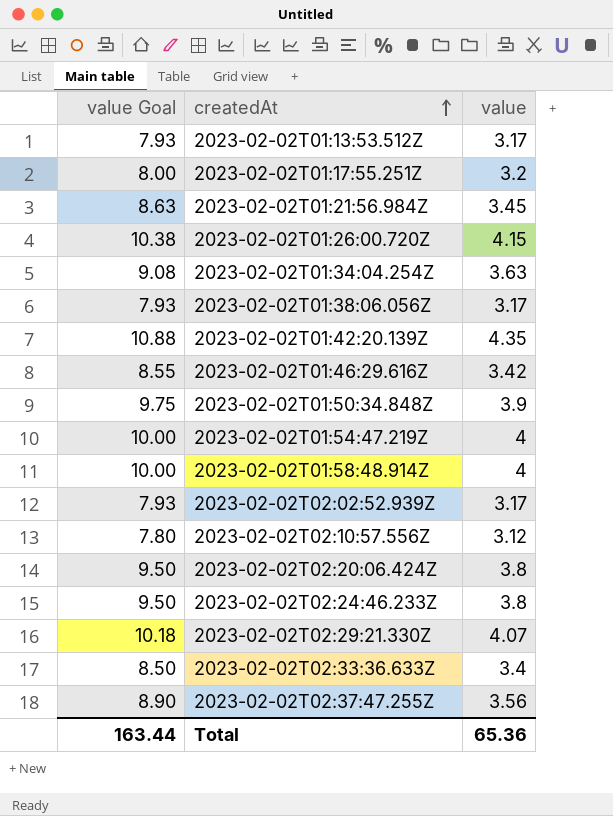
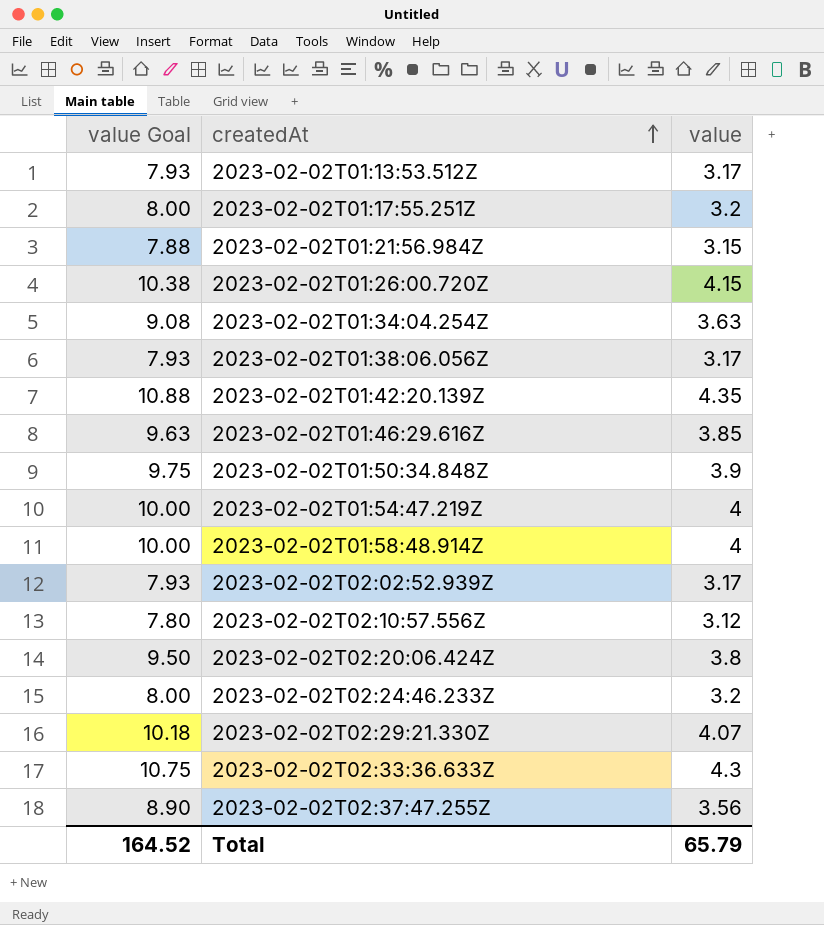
2023-02-02T01:21:56.984Z | value Goal: 8.63 -> 7.88
2023-02-02T01:21:56.984Z | value: 3.45 -> 3.15
2023-02-02T01:46:29.616Z | value Goal: 8.55 -> 9.63
2023-02-02T01:46:29.616Z | value: 3.42 -> 3.85
2023-02-02T02:24:46.233Z | value Goal: 9.50 -> 8.00
2023-02-02T02:24:46.233Z | value: 3.8 -> 3.2
2023-02-02T02:33:36.633Z | value Goal: 8.50 -> 10.75
2023-02-02T02:33:36.633Z | value: 3.4 -> 4.3
Total | value Goal: 163.44 -> 164.52
Total | value: 65.36 -> 65.79

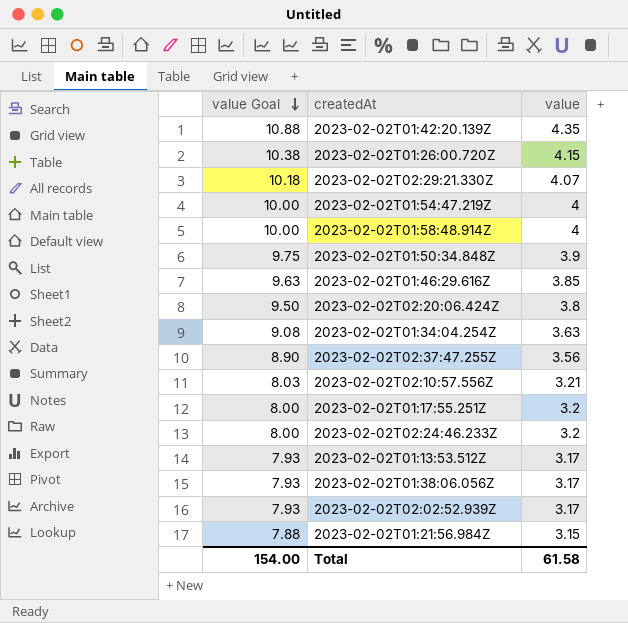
row order: createdAt ascending -> value Goal descending
row 2023-02-02T02:33:36.633Z: 10.75 | 4.3 -> none
2023-02-02T02:10:57.556Z | value Goal: 7.80 -> 8.03
2023-02-02T02:10:57.556Z | value: 3.12 -> 3.21
Total | value Goal: 164.52 -> 154.00
Total | value: 65.79 -> 61.58

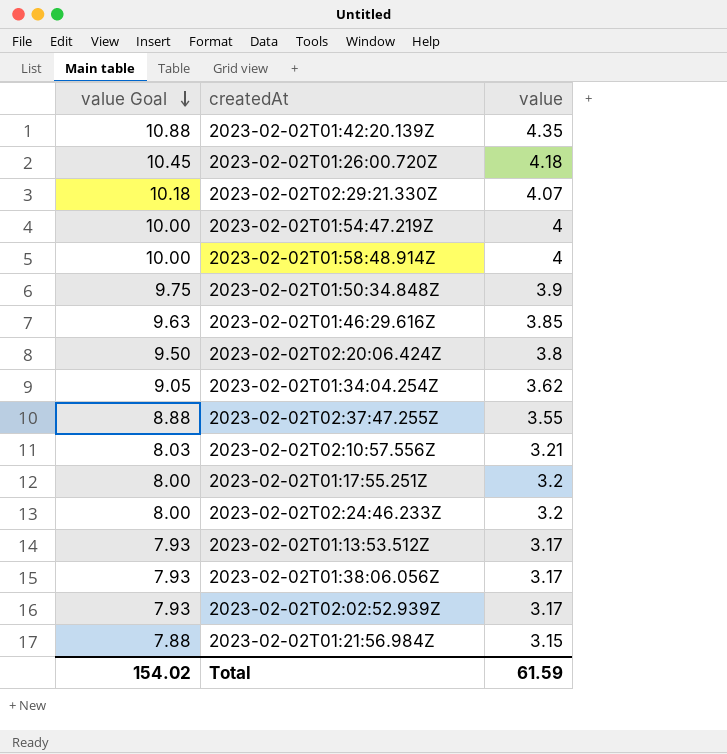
2023-02-02T01:26:00.720Z | value Goal: 10.38 -> 10.45
2023-02-02T01:26:00.720Z | value: 4.15 -> 4.18
2023-02-02T01:34:04.254Z | value Goal: 9.08 -> 9.05
2023-02-02T01:34:04.254Z | value: 3.63 -> 3.62
2023-02-02T02:37:47.255Z | value Goal: 8.90 -> 8.88
2023-02-02T02:37:47.255Z | value: 3.56 -> 3.55
Total | value Goal: 154.00 -> 154.02
Total | value: 61.58 -> 61.59

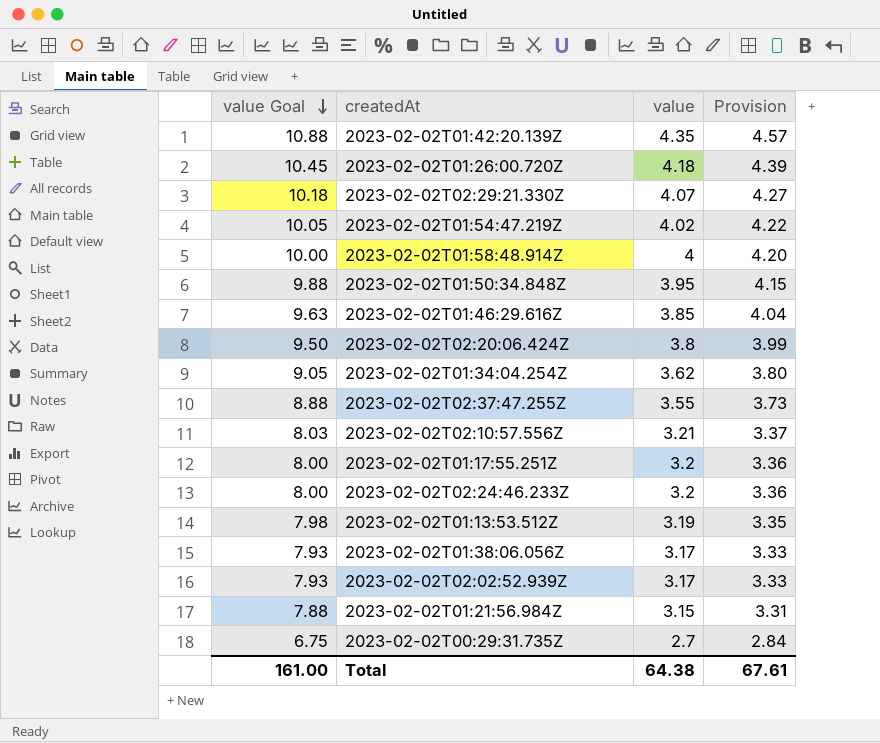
column Provision | formula: none -> [value] * 1.05
2023-02-02T01:54:47.219Z | value Goal: 10.00 -> 10.05
2023-02-02T01:54:47.219Z | value: 4 -> 4.02
2023-02-02T01:50:34.848Z | value Goal: 9.75 -> 9.88
2023-02-02T01:50:34.848Z | value: 3.9 -> 3.95
2023-02-02T01:13:53.512Z | value Goal: 7.93 -> 7.98
2023-02-02T01:13:53.512Z | value: 3.17 -> 3.19
row 2023-02-02T00:29:31.735Z: none -> 6.75 | 2.7 | 2.84
Total | value Goal: 154.02 -> 161.00
Total | value: 61.59 -> 64.38

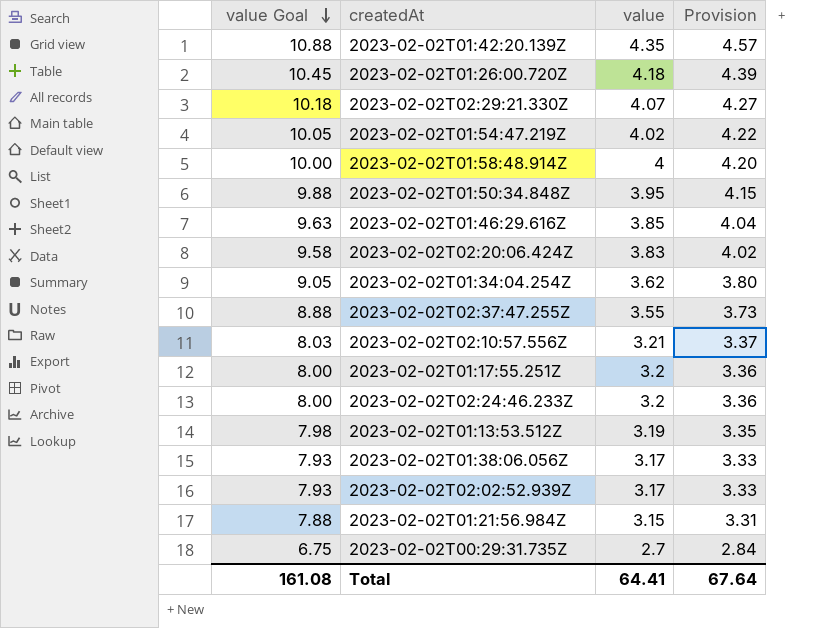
2023-02-02T02:20:06.424Z | value Goal: 9.50 -> 9.58
2023-02-02T02:20:06.424Z | value: 3.8 -> 3.83
2023-02-02T02:20:06.424Z | Provision: 3.99 -> 4.02
Total | value Goal: 161.00 -> 161.08
Total | value: 64.38 -> 64.41
Total | Provision: 67.61 -> 67.64

